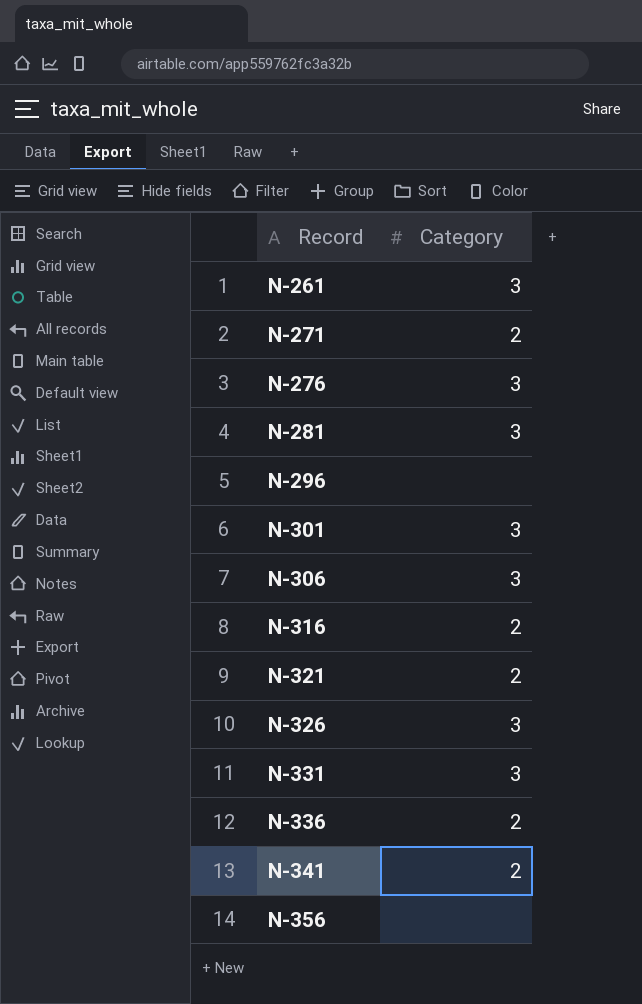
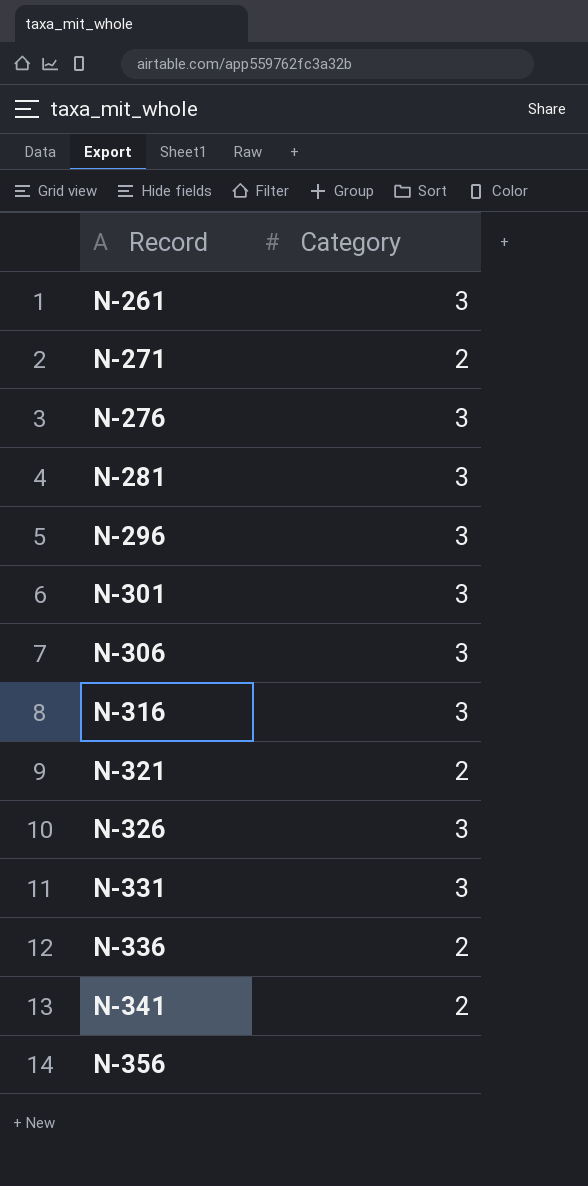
N-296 | Category: none -> 3
N-316 | Category: 2 -> 3

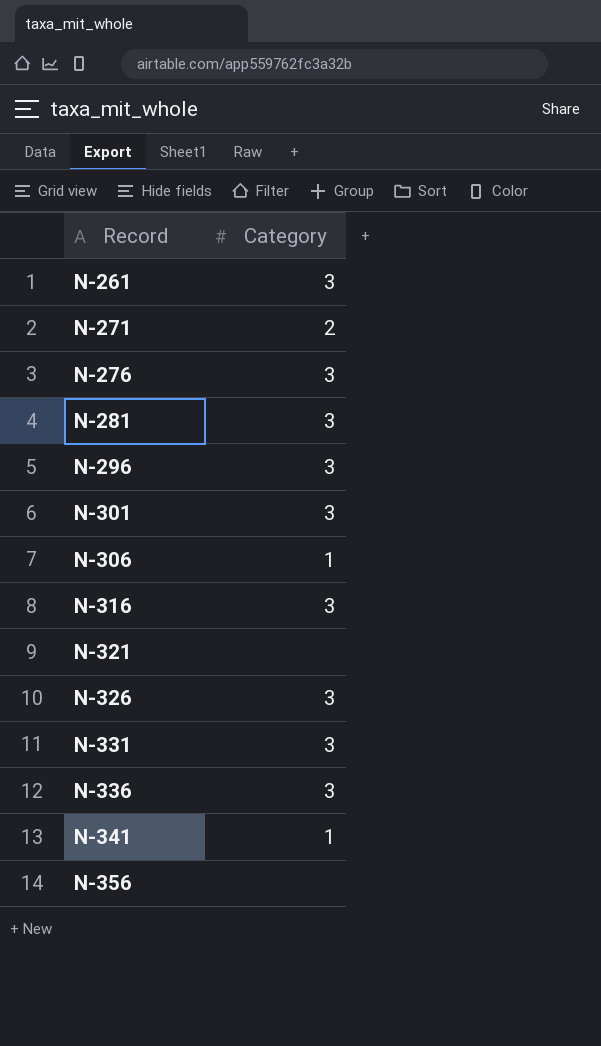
N-306 | Category: 3 -> 1
N-321 | Category: 2 -> none
N-336 | Category: 2 -> 3
N-341 | Category: 2 -> 1

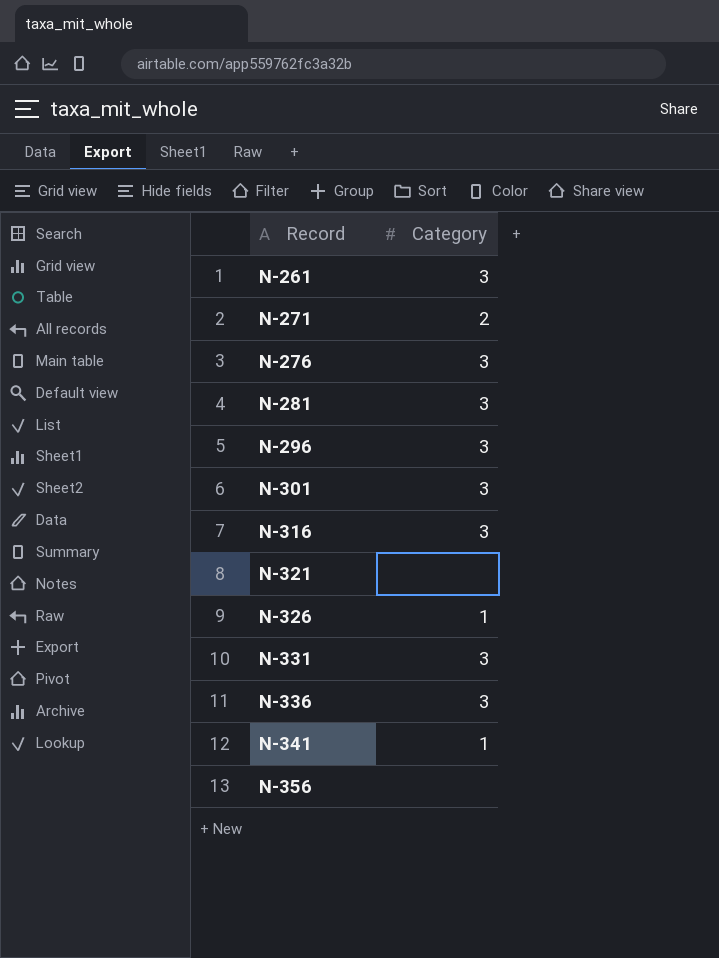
row N-306: 1 -> none
N-326 | Category: 3 -> 1

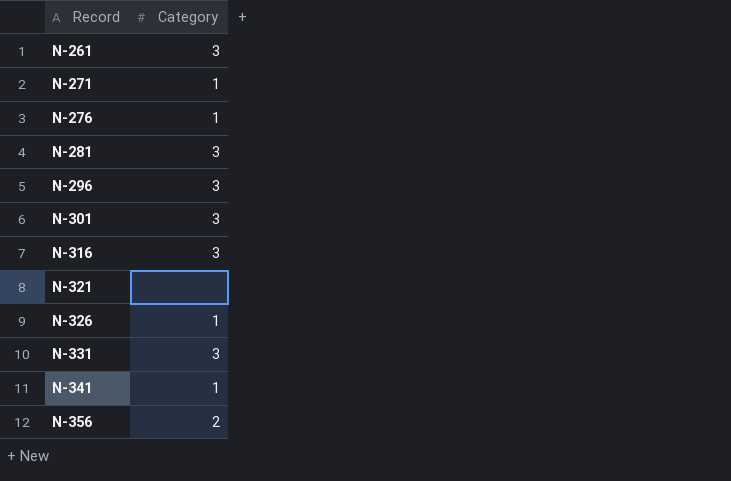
row N-336: 3 -> none
N-271 | Category: 2 -> 1
N-276 | Category: 3 -> 1
N-356 | Category: none -> 2

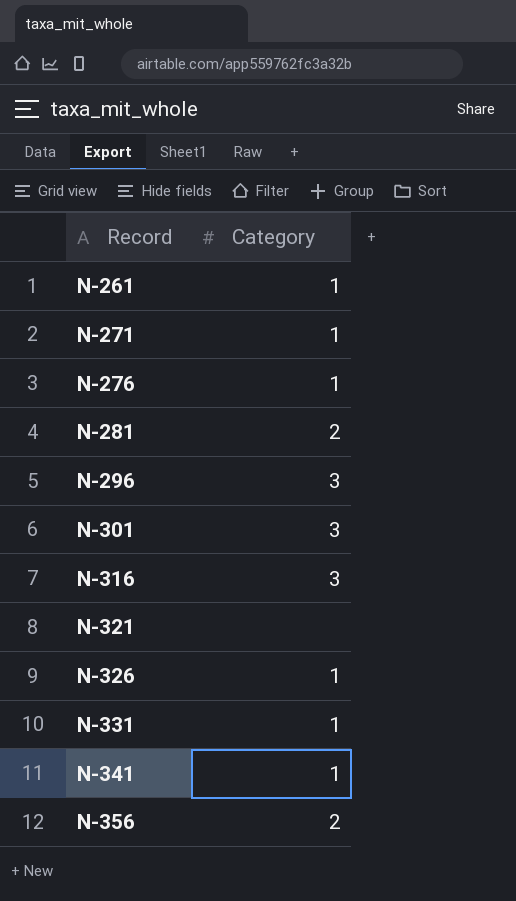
N-261 | Category: 3 -> 1
N-281 | Category: 3 -> 2
N-331 | Category: 3 -> 1

